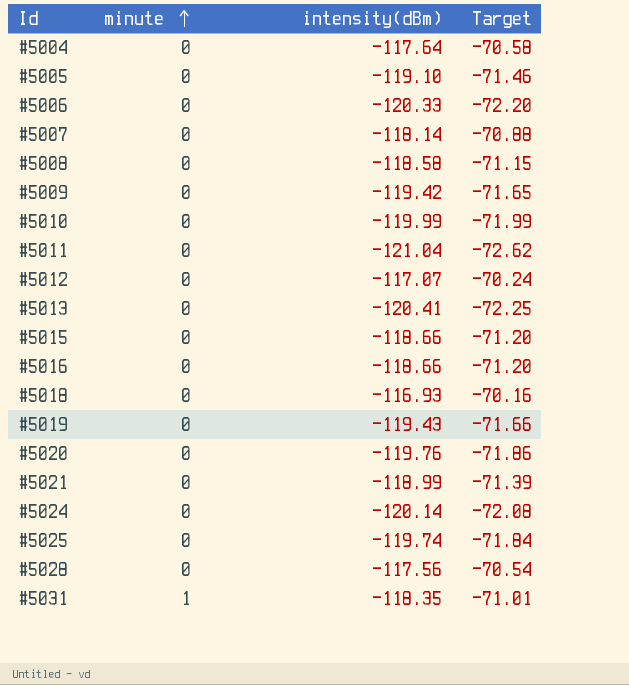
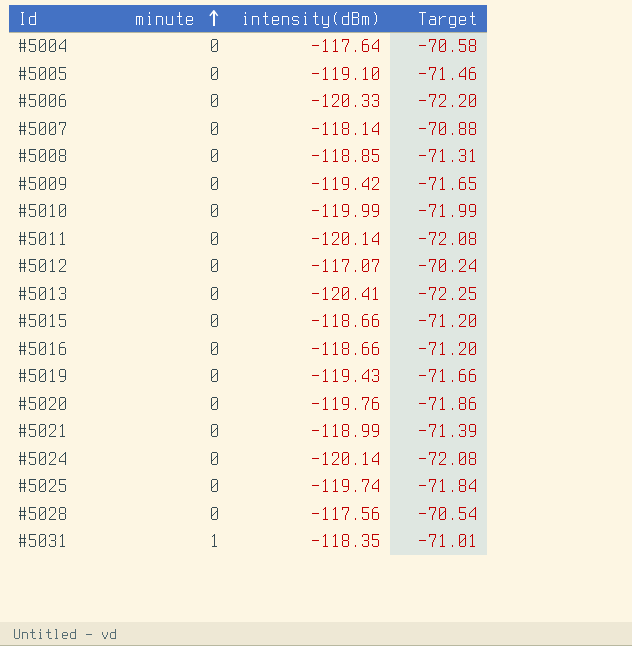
row #5018: 0 | -116.93 | -70.16 -> none
#5008 | intensity(dBm): -118.58 -> -118.85
#5008 | Target: -71.15 -> -71.31
#5011 | intensity(dBm): -121.04 -> -120.14
#5011 | Target: -72.62 -> -72.08

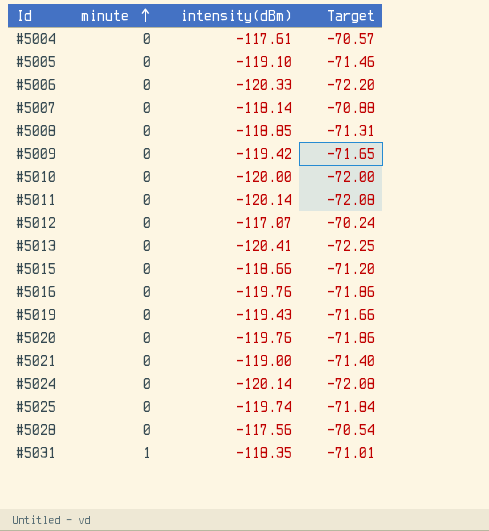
#5004 | intensity(dBm): -117.64 -> -117.61
#5004 | Target: -70.58 -> -70.57
#5010 | intensity(dBm): -119.99 -> -120.00
#5010 | Target: -71.99 -> -72.00
#5016 | intensity(dBm): -118.66 -> -119.76
#5016 | Target: -71.20 -> -71.86
#5021 | intensity(dBm): -118.99 -> -119.00
#5021 | Target: -71.39 -> -71.40

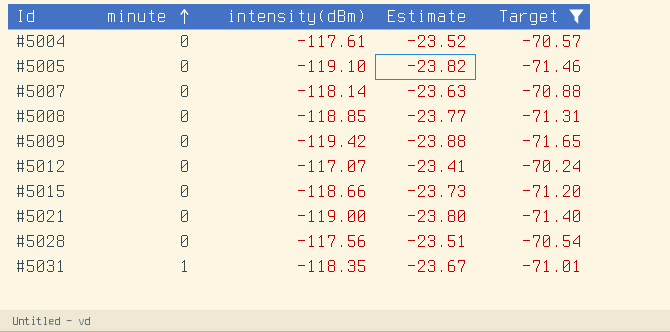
filter: none -> Target >= -71.65
column Estimate | formula: none -> [intensity(dBm)] * 0.2

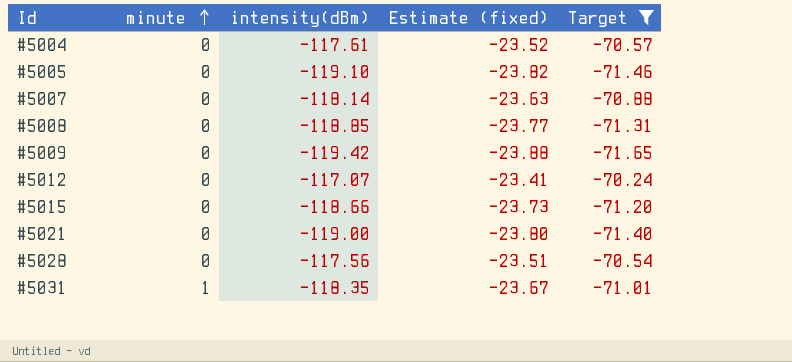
column name: Estimate -> Estimate (fixed)

